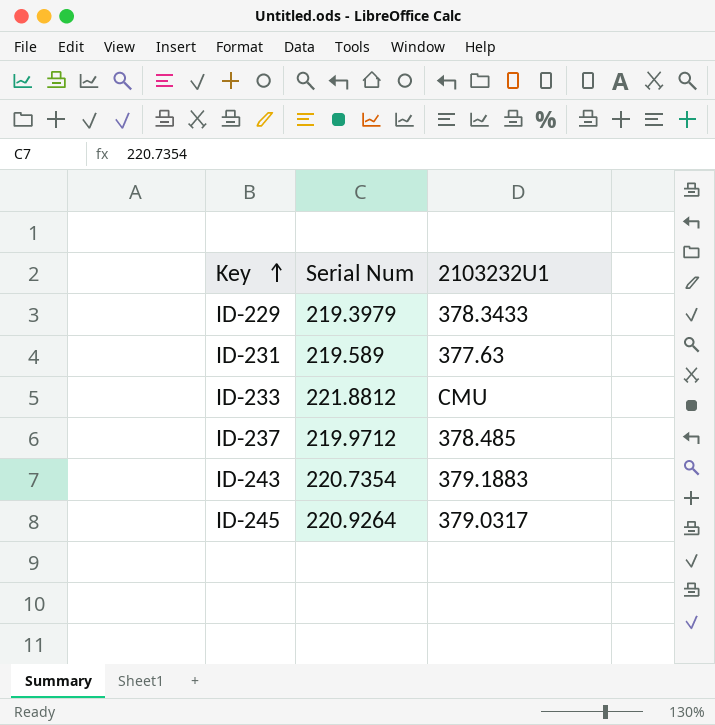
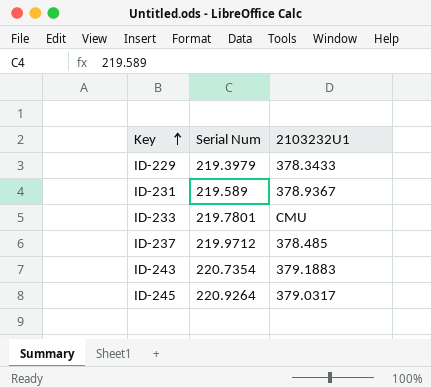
ID-231 | 2103232U1: 377.63 -> 378.9367
ID-233 | Serial Num: 221.8812 -> 219.7801

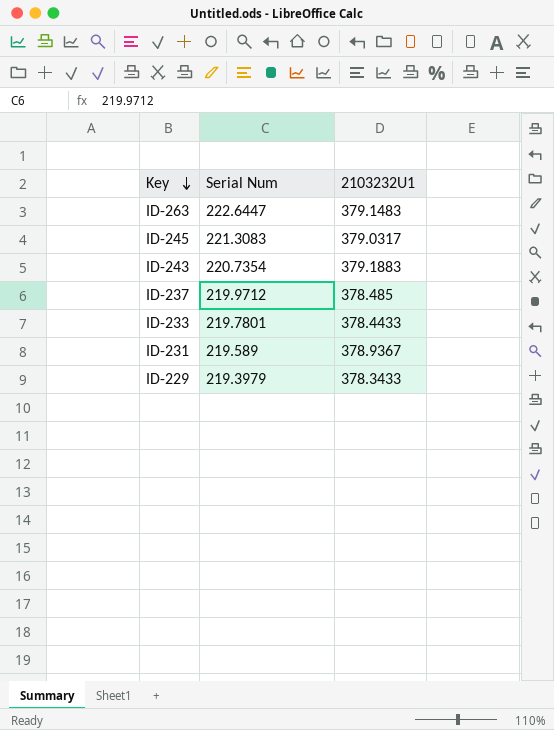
row order: Key ascending -> Key descending
row ID-263: none -> 222.6447 | 379.1483
ID-245 | Serial Num: 220.9264 -> 221.3083
ID-233 | 2103232U1: CMU -> 378.4433

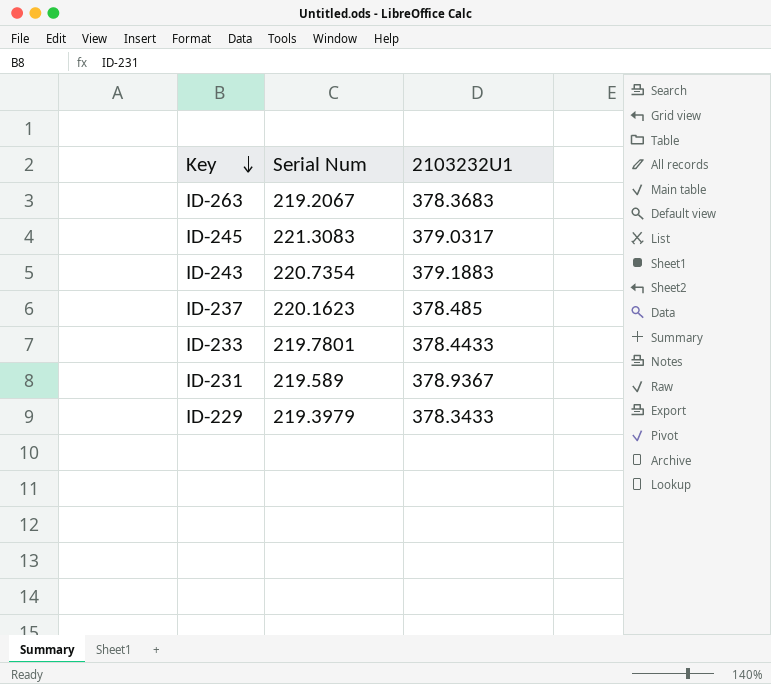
ID-263 | Serial Num: 222.6447 -> 219.2067
ID-263 | 2103232U1: 379.1483 -> 378.3683
ID-237 | Serial Num: 219.9712 -> 220.1623

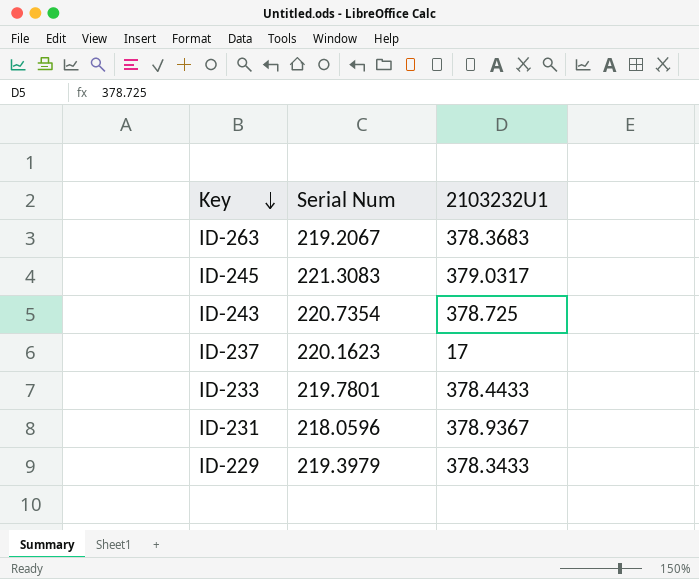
ID-243 | 2103232U1: 379.1883 -> 378.725
ID-237 | 2103232U1: 378.485 -> 17
ID-231 | Serial Num: 219.589 -> 218.0596

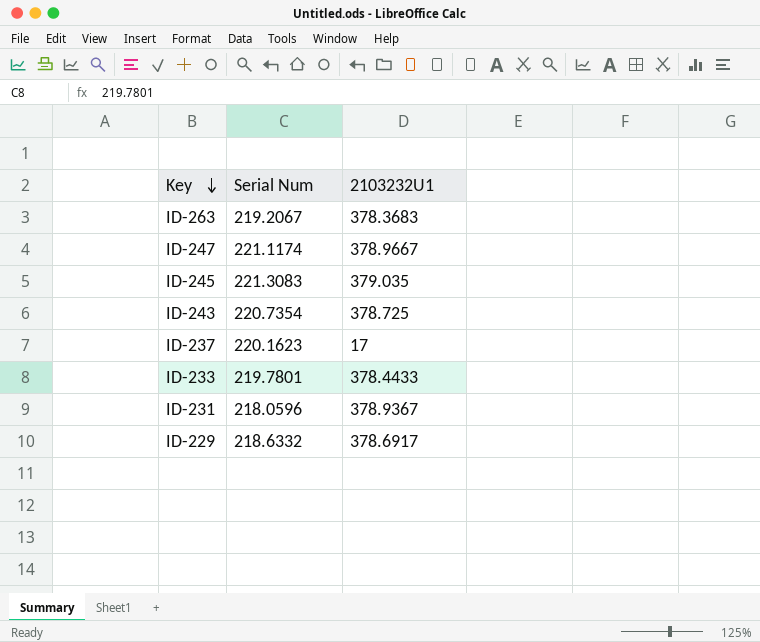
row ID-247: none -> 221.1174 | 378.9667
ID-245 | 2103232U1: 379.0317 -> 379.035
ID-229 | Serial Num: 219.3979 -> 218.6332
ID-229 | 2103232U1: 378.3433 -> 378.6917

